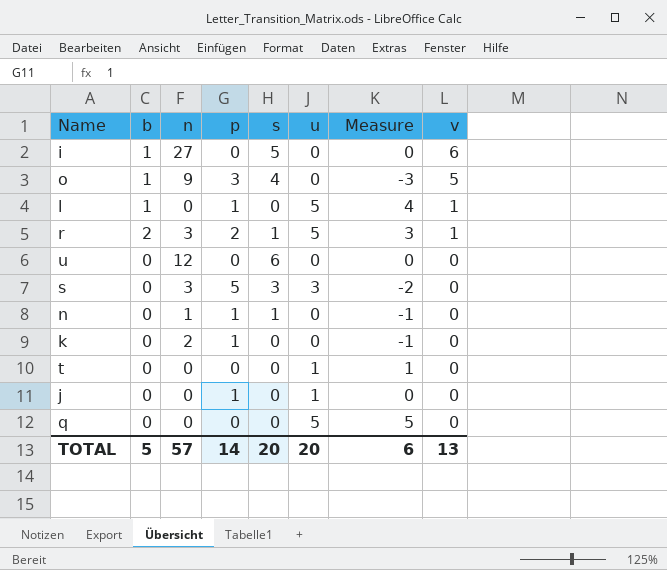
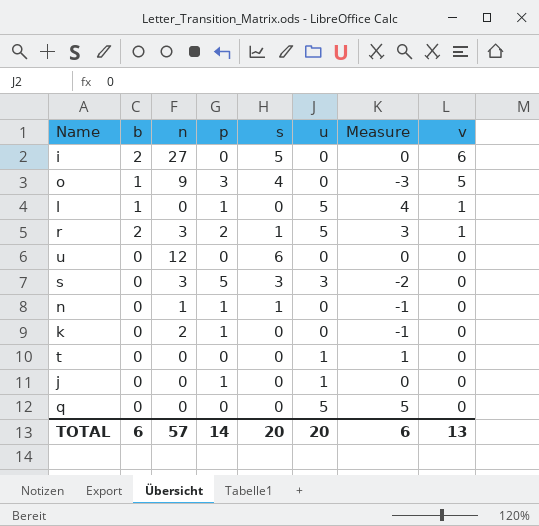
i | b: 1 -> 2
TOTAL | b: 5 -> 6

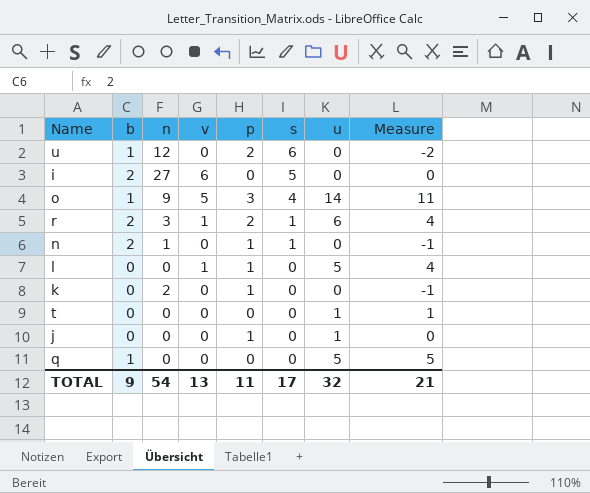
row order: v descending -> s descending
column v | position: 8 -> 4
row s: 0 | 3 | 5 | 3 | 3 | -2 | 0 -> none
u | b: 0 -> 1
u | p: 0 -> 2
u | Measure: 0 -> -2
o | u: 0 -> 14
o | Measure: -3 -> 11
r | u: 5 -> 6
r | Measure: 3 -> 4
n | b: 0 -> 2
l | b: 1 -> 0
q | b: 0 -> 1
TOTAL | b: 6 -> 9
TOTAL | n: 57 -> 54
TOTAL | p: 14 -> 11
TOTAL | s: 20 -> 17
TOTAL | u: 20 -> 32
TOTAL | Measure: 6 -> 21

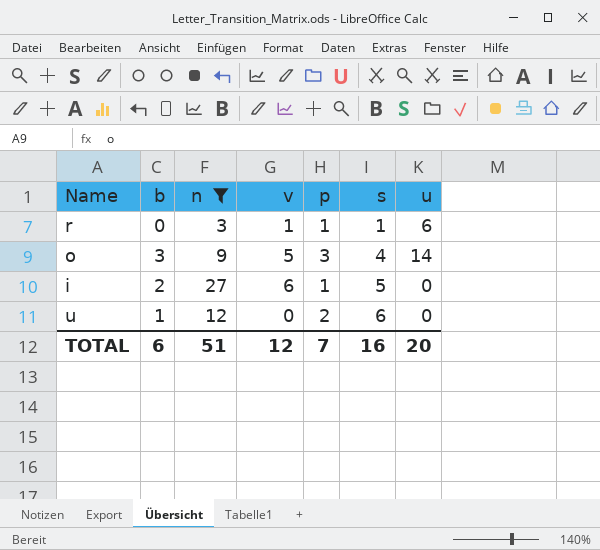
filter: none -> n >= 3
row order: s descending -> s ascending
column Measure | formula: [u] - [p] -> none
r | b: 2 -> 0
r | p: 2 -> 1
o | b: 1 -> 3
i | p: 0 -> 1
TOTAL | b: 9 -> 6
TOTAL | n: 54 -> 51
TOTAL | v: 13 -> 12
TOTAL | p: 11 -> 7
TOTAL | s: 17 -> 16
TOTAL | u: 32 -> 20

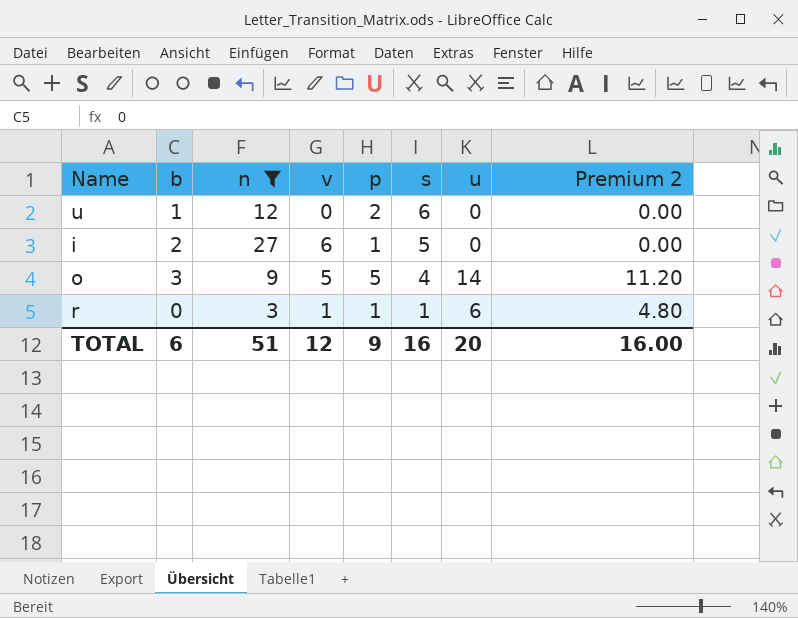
row order: s ascending -> s descending
column Premium 2 | formula: none -> [u] * 0.8
o | p: 3 -> 5
TOTAL | p: 7 -> 9

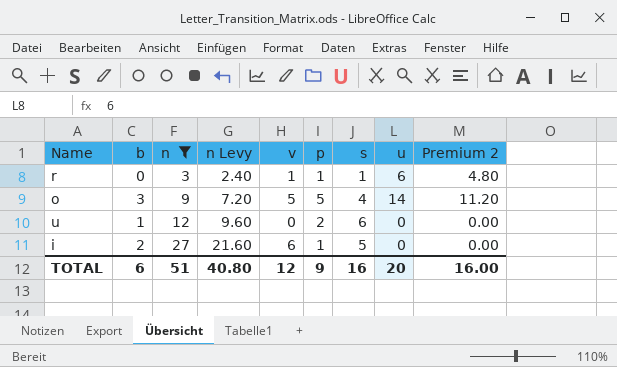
row order: s descending -> n ascending
column n Levy | formula: none -> [n] * 0.8

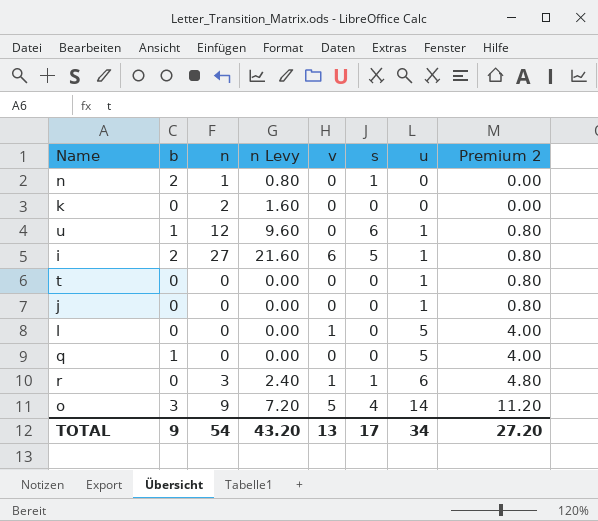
filter: n >= 3 -> none
row order: n ascending -> u ascending
column p | position: 6 -> none
u | u: 0 -> 1
u | Premium 2: 0.00 -> 0.80
i | u: 0 -> 1
i | Premium 2: 0.00 -> 0.80
TOTAL | b: 6 -> 9
TOTAL | n: 51 -> 54
TOTAL | n Levy: 40.80 -> 43.20
TOTAL | v: 12 -> 13
TOTAL | s: 16 -> 17
TOTAL | u: 20 -> 34
TOTAL | Premium 2: 16.00 -> 27.20

